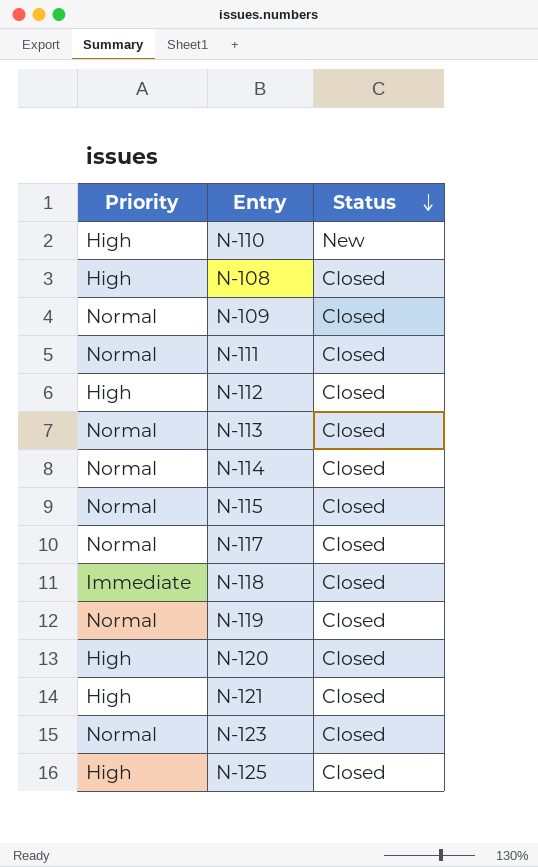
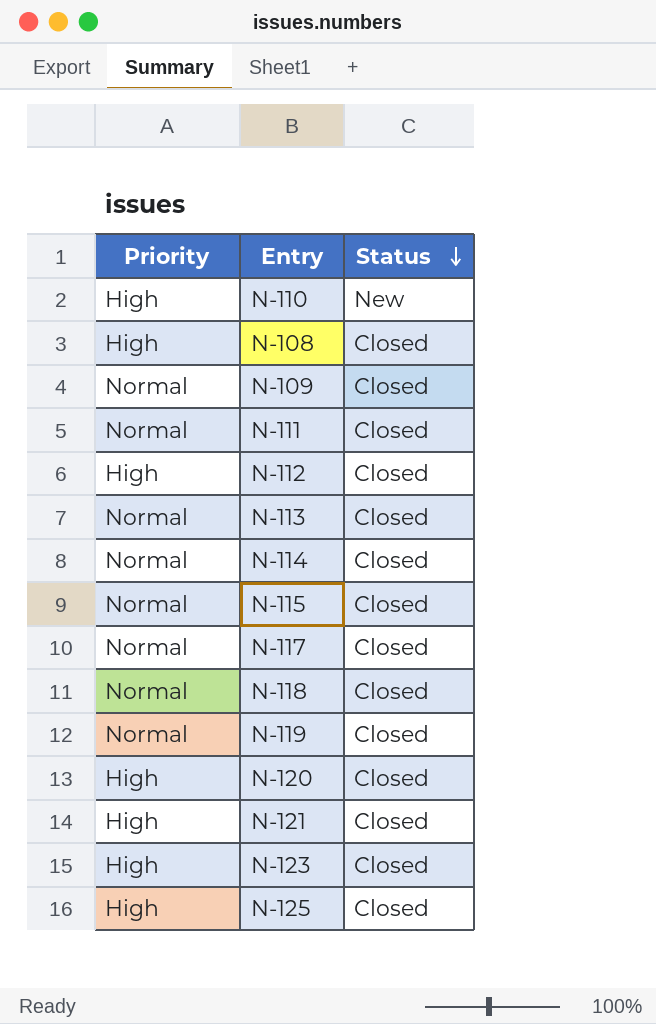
N-118 | Priority: Immediate -> Normal
N-123 | Priority: Normal -> High

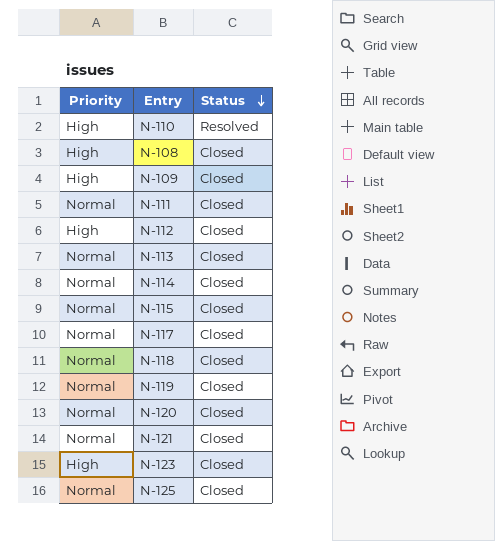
N-110 | Status: New -> Resolved
N-109 | Priority: Normal -> High
N-120 | Priority: High -> Normal
N-121 | Priority: High -> Normal
N-125 | Priority: High -> Normal

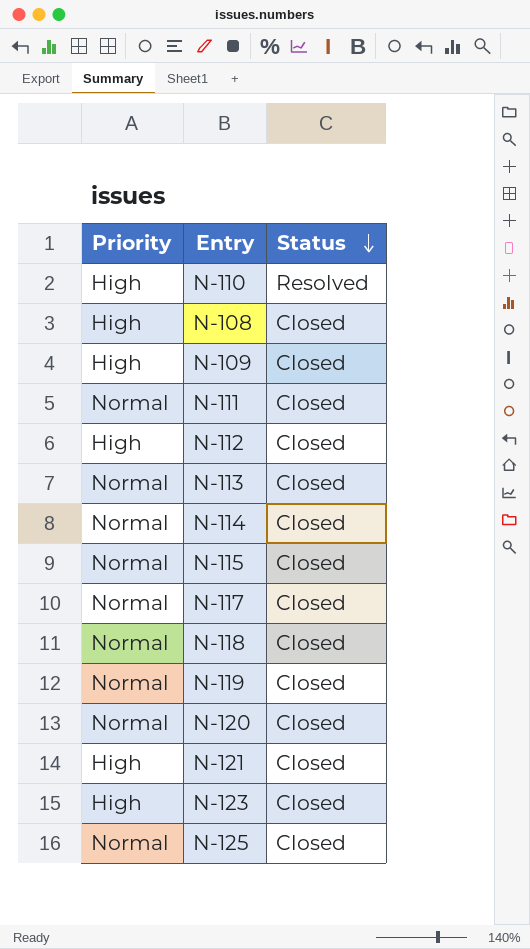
N-121 | Priority: Normal -> High

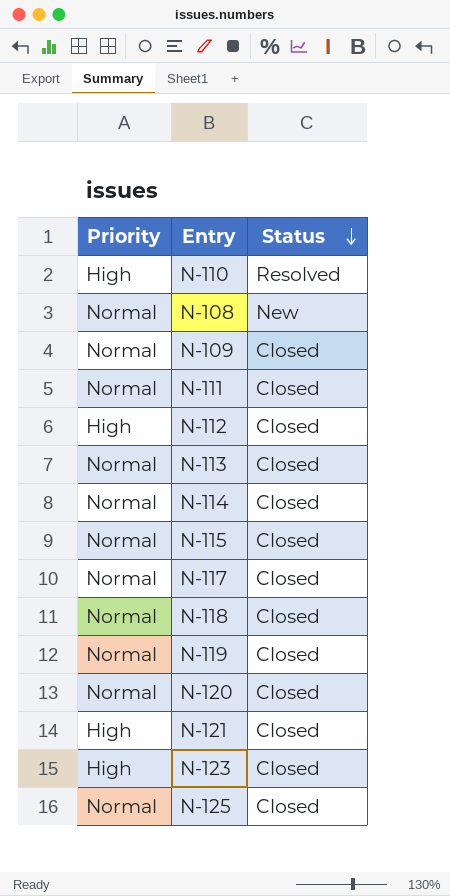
N-108 | Priority: High -> Normal
N-108 | Status: Closed -> New
N-109 | Priority: High -> Normal

